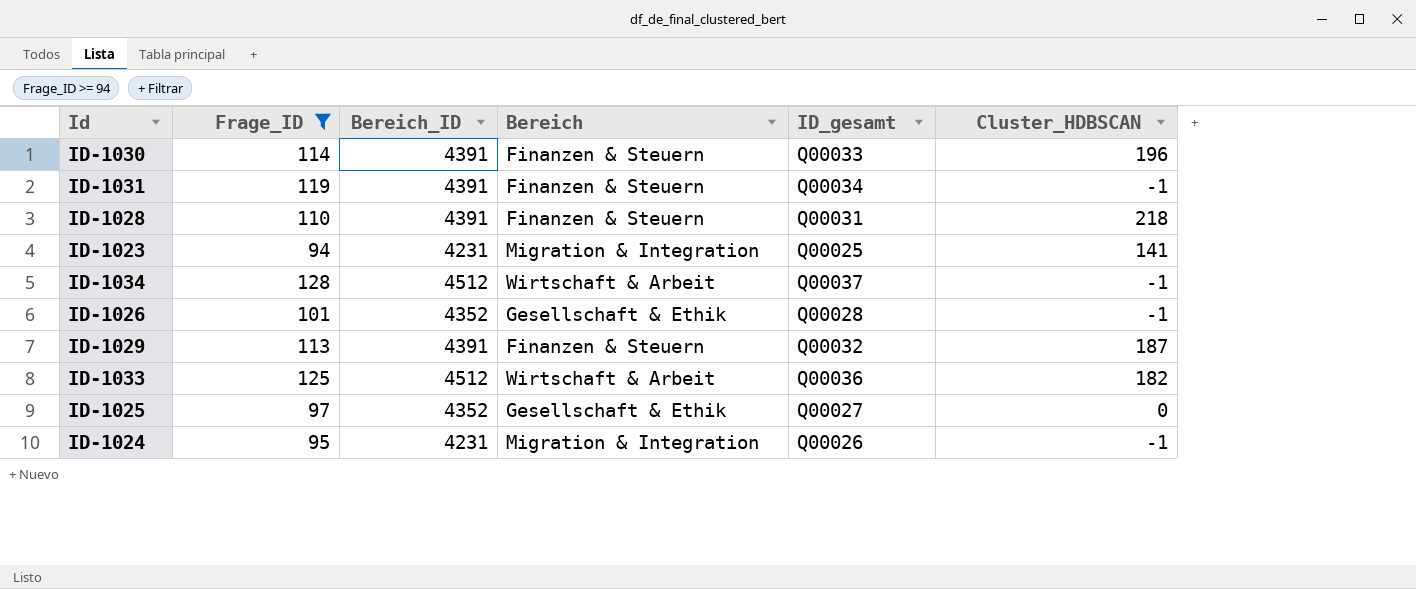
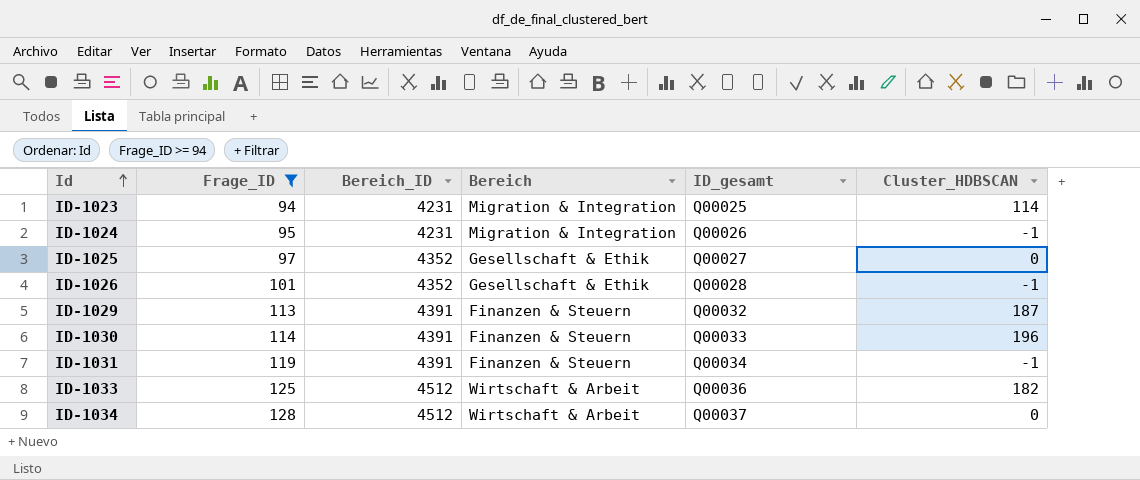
row order: none -> Id ascending
row ID-1028: 110 | 4391 | Finanzen & Steuern | Q00031 | 218 -> none
ID-1023 | Cluster_HDBSCAN: 141 -> 114
ID-1034 | Cluster_HDBSCAN: -1 -> 0

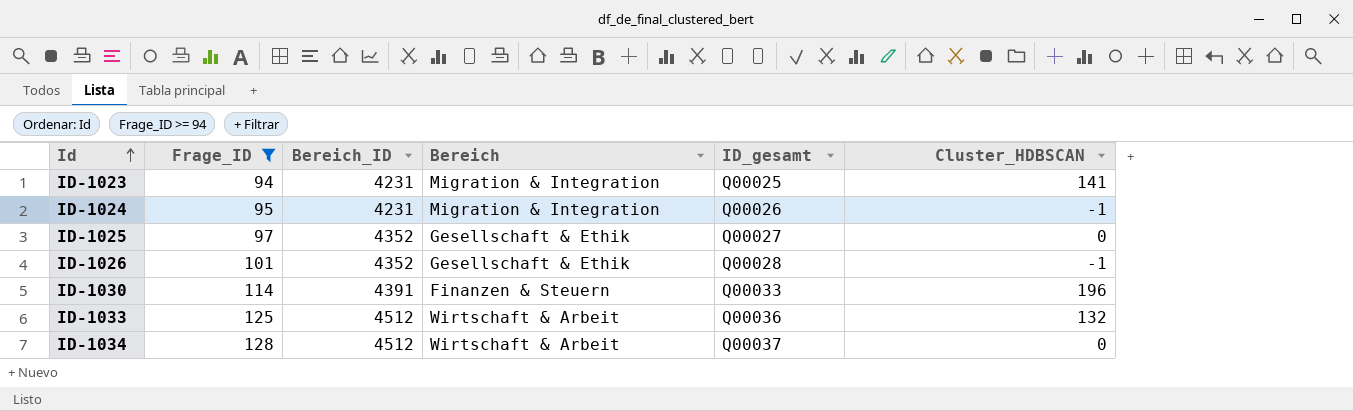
row ID-1029: 113 | 4391 | Finanzen & Steuern | Q00032 | 187 -> none
row ID-1031: 119 | 4391 | Finanzen & Steuern | Q00034 | -1 -> none
ID-1023 | Cluster_HDBSCAN: 114 -> 141
ID-1033 | Cluster_HDBSCAN: 182 -> 132

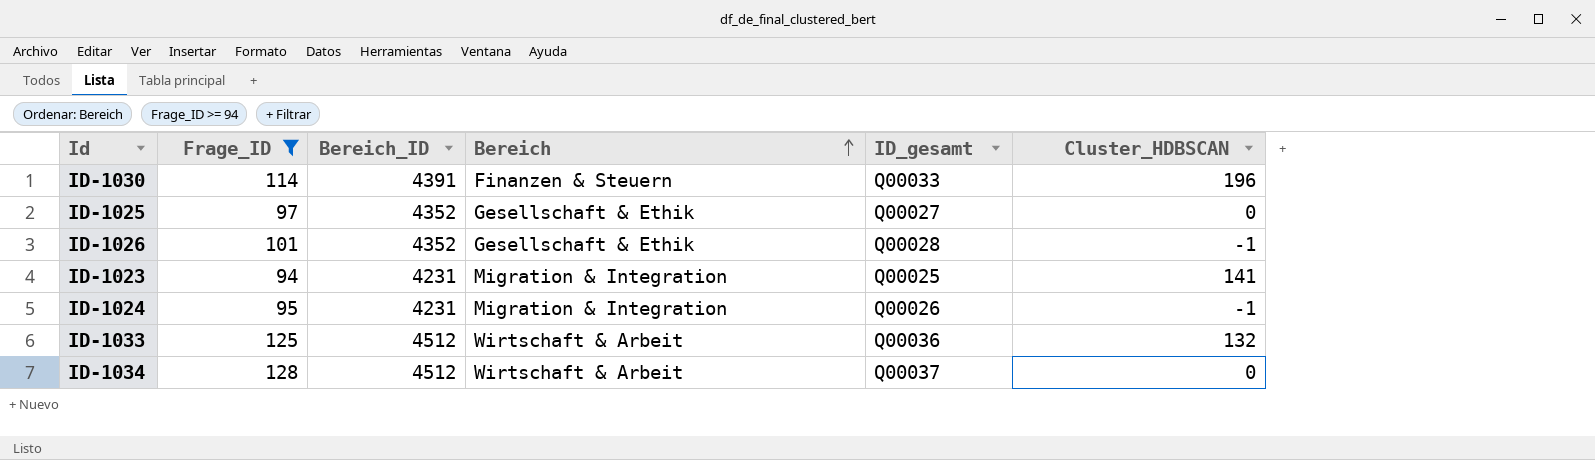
row order: Id ascending -> Bereich ascending

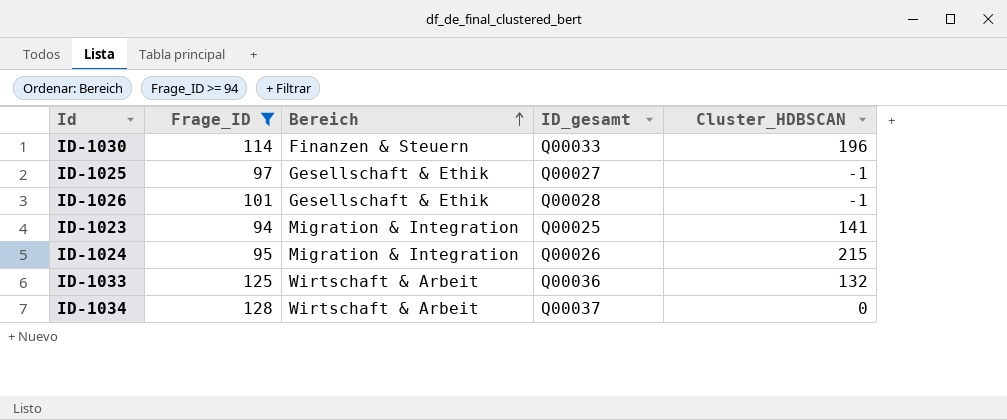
column Bereich_ID | position: 3 -> none
ID-1025 | Cluster_HDBSCAN: 0 -> -1
ID-1024 | Cluster_HDBSCAN: -1 -> 215

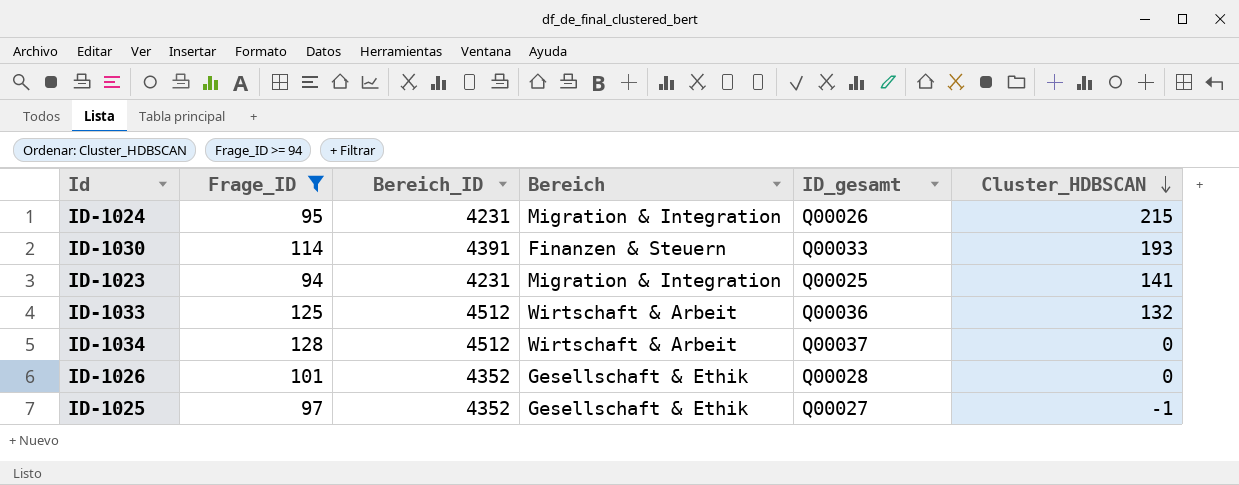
row order: Bereich ascending -> Cluster_HDBSCAN descending
column Bereich_ID | position: none -> 3
ID-1030 | Cluster_HDBSCAN: 196 -> 193
ID-1026 | Cluster_HDBSCAN: -1 -> 0

